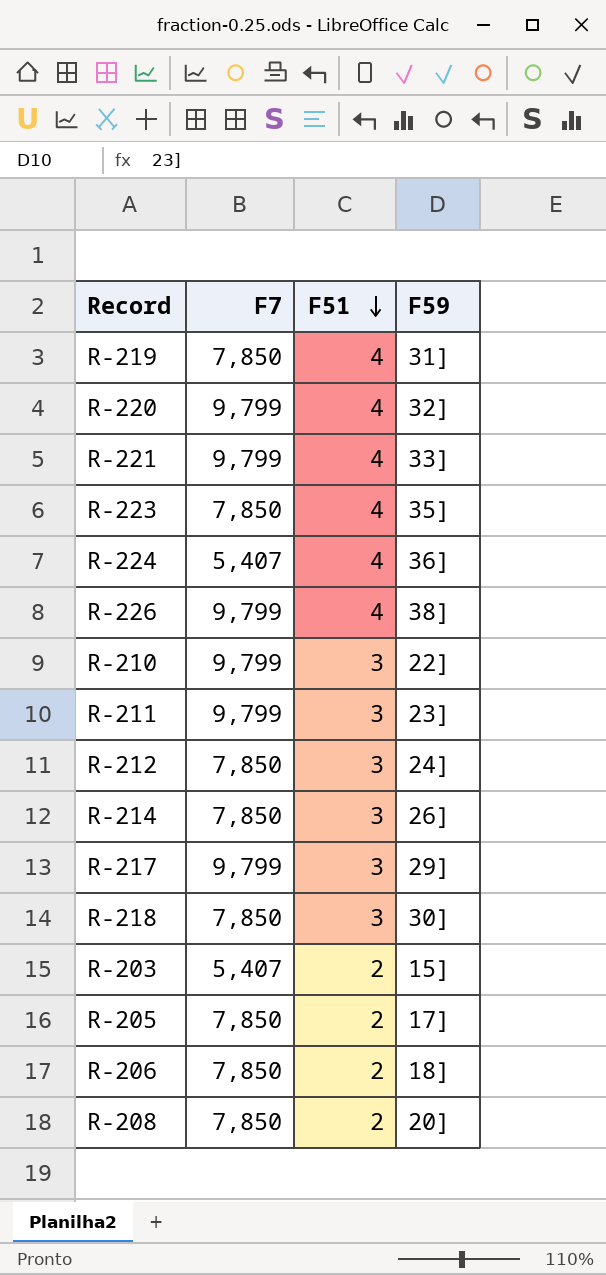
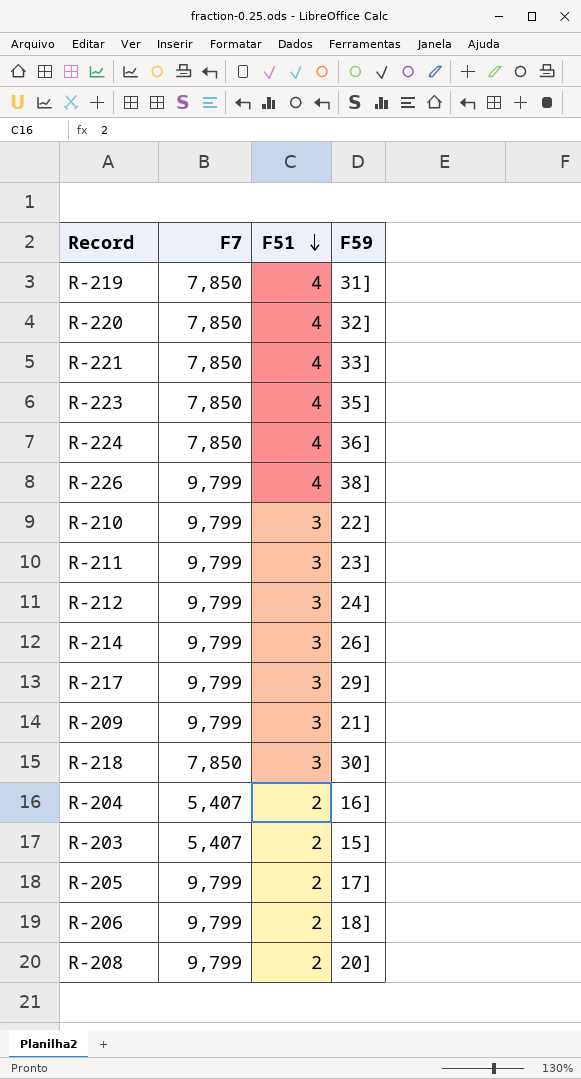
R-220 | F7: 9,799 -> 7,850
R-221 | F7: 9,799 -> 7,850
R-224 | F7: 5,407 -> 7,850
R-212 | F7: 7,850 -> 9,799
R-214 | F7: 7,850 -> 9,799
row R-209: none -> 9,799 | 3 | 21]
row R-204: none -> 5,407 | 2 | 16]
R-205 | F7: 7,850 -> 9,799
R-206 | F7: 7,850 -> 9,799
R-208 | F7: 7,850 -> 9,799

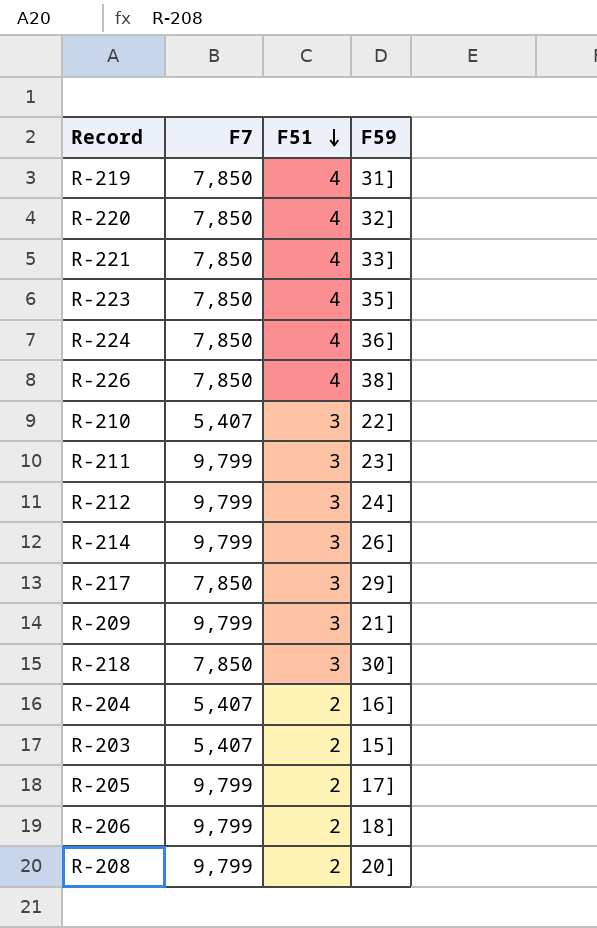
R-226 | F7: 9,799 -> 7,850
R-210 | F7: 9,799 -> 5,407
R-217 | F7: 9,799 -> 7,850

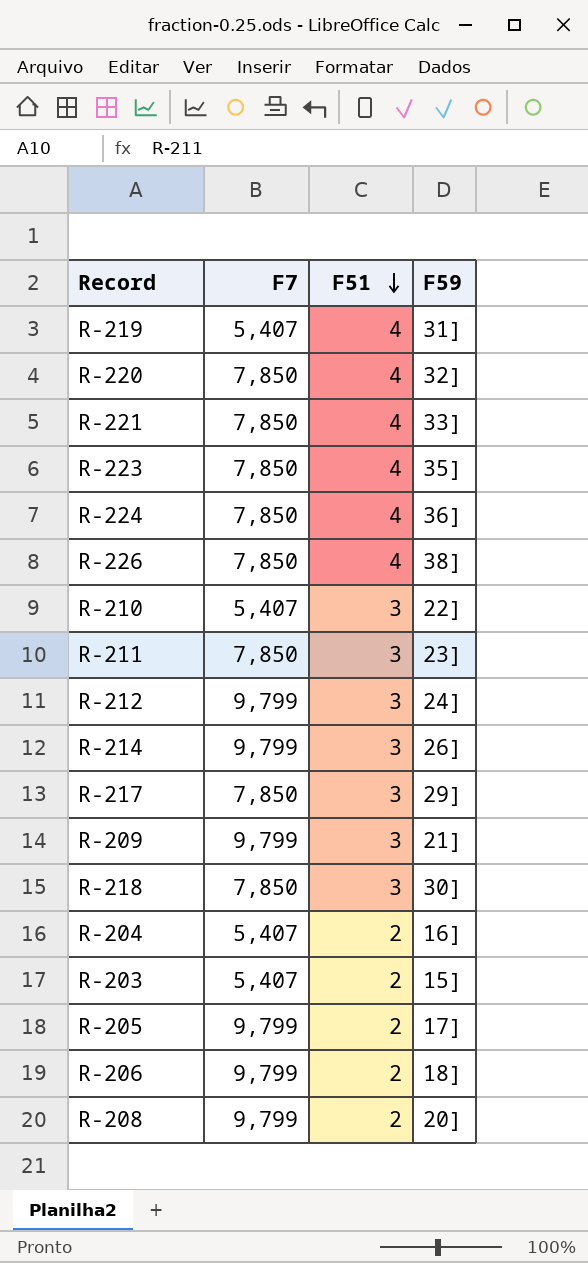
R-219 | F7: 7,850 -> 5,407
R-211 | F7: 9,799 -> 7,850

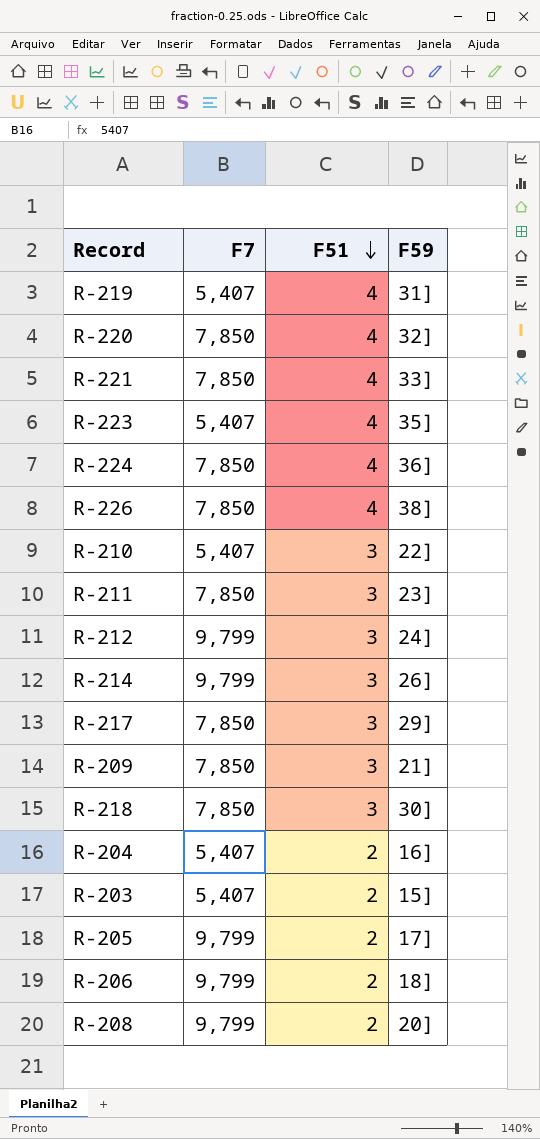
R-223 | F7: 7,850 -> 5,407
R-209 | F7: 9,799 -> 7,850

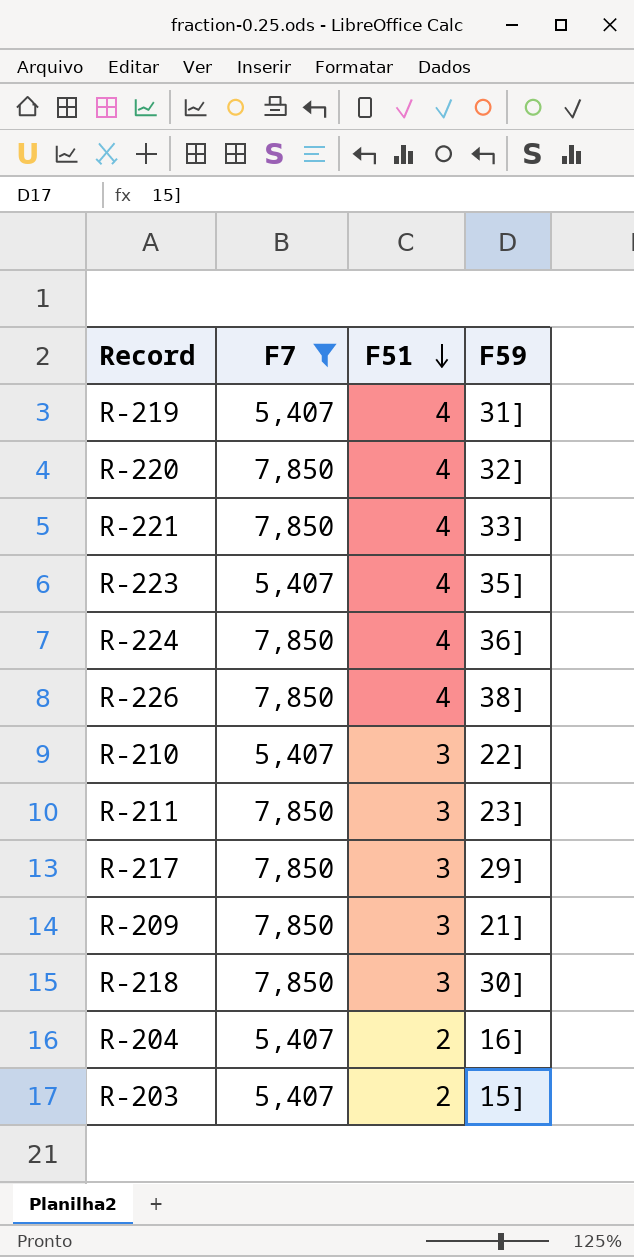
filter: none -> F7 != 9,799

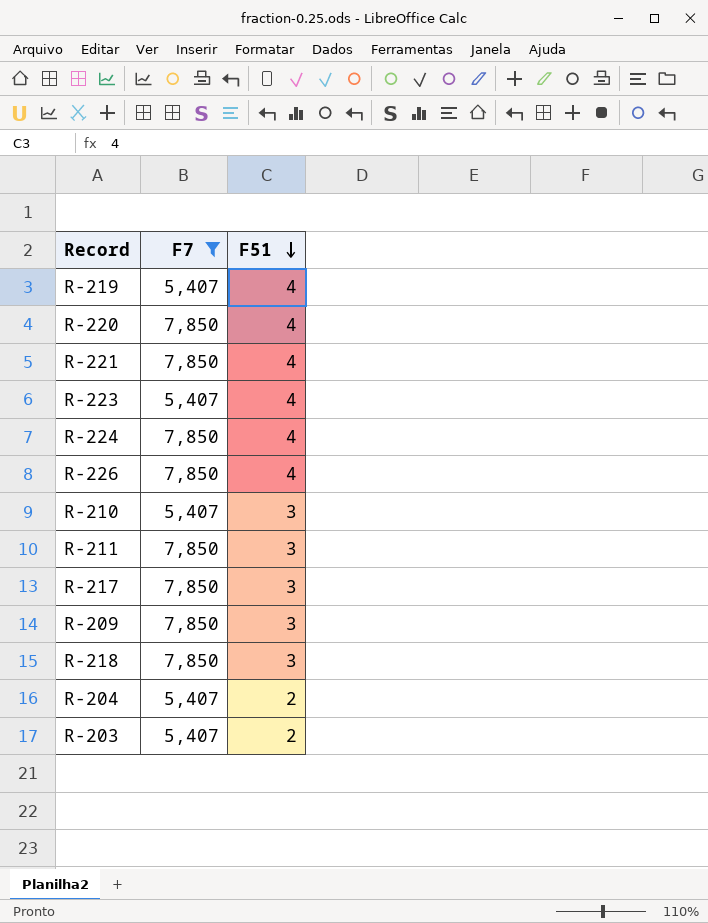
column F59 | position: 4 -> none

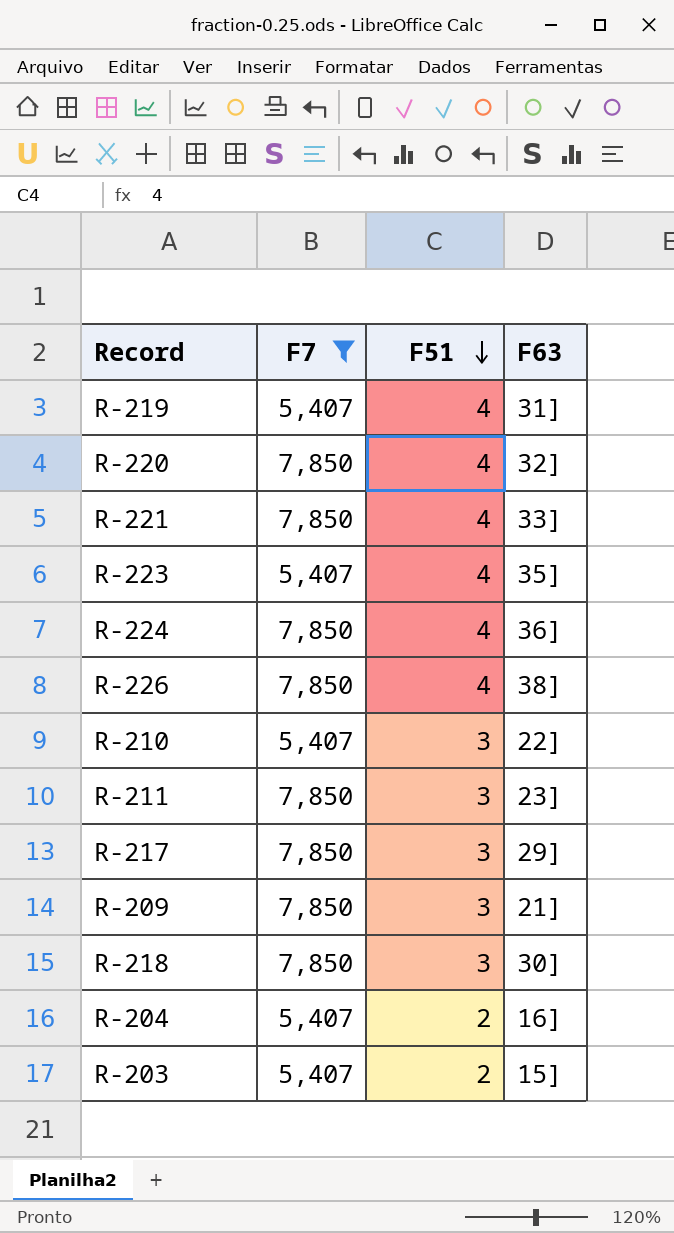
column F63 | position: none -> 4

